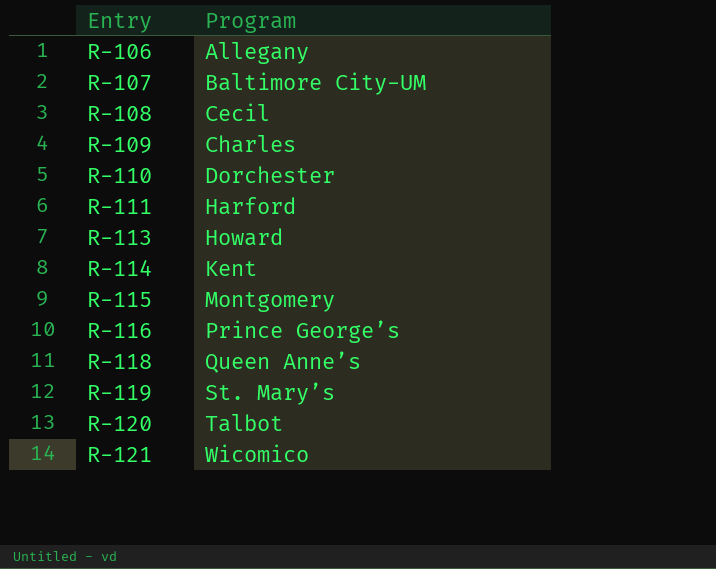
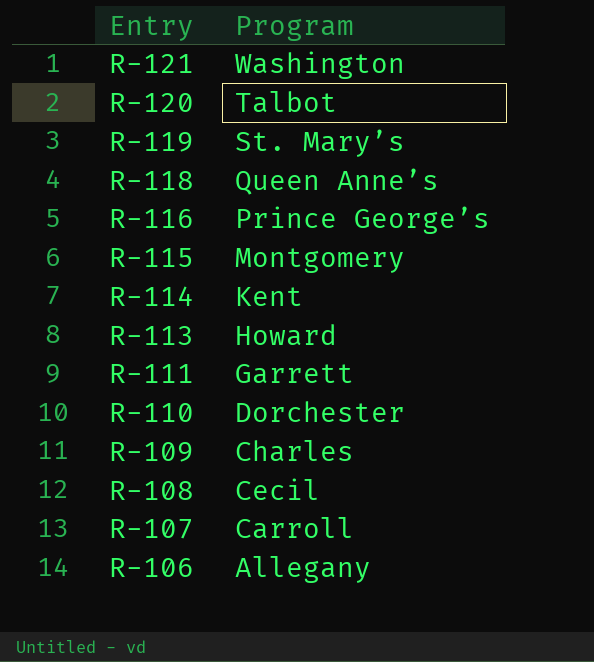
row order: Entry ascending -> Entry descending
R-121 | Program: Wicomico -> Washington
R-111 | Program: Harford -> Garrett
R-107 | Program: Baltimore City-UM -> Carroll

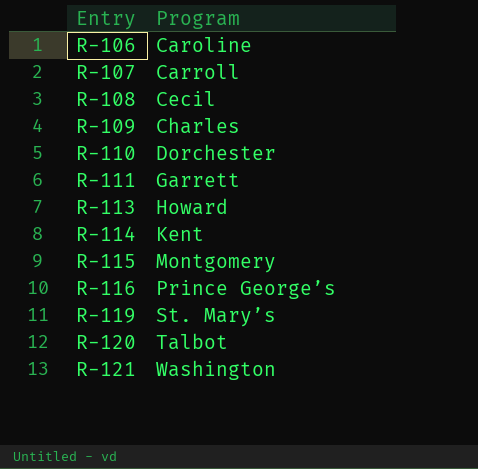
row order: Entry descending -> Entry ascending
row R-118: Queen Anne’s -> none
R-106 | Program: Allegany -> Caroline

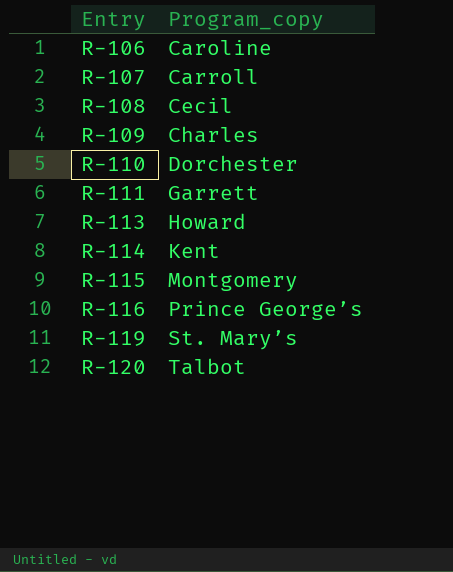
column name: Program -> Program_copy
row R-121: Washington -> none

